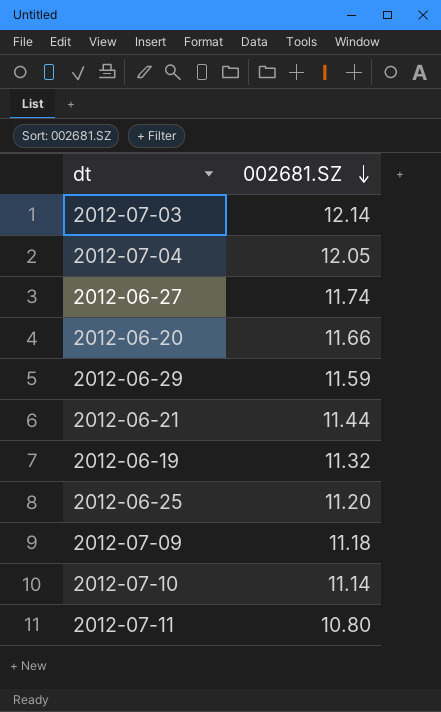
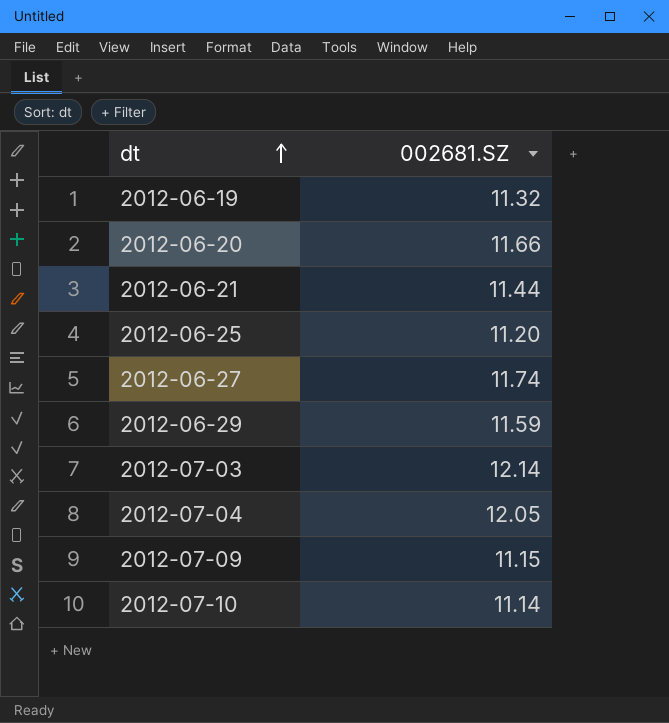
row order: 002681.SZ descending -> dt ascending
row 2012-07-11: 10.80 -> none
2012-07-09 | 002681.SZ: 11.18 -> 11.15

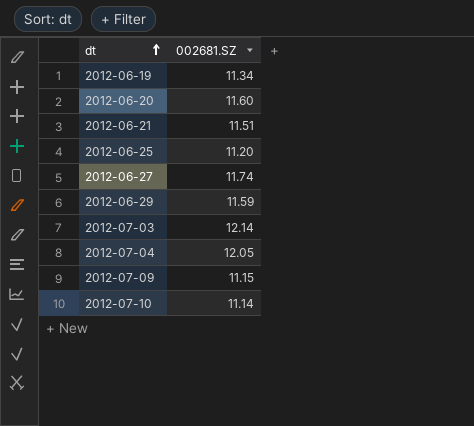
2012-06-19 | 002681.SZ: 11.32 -> 11.34
2012-06-20 | 002681.SZ: 11.66 -> 11.60
2012-06-21 | 002681.SZ: 11.44 -> 11.51

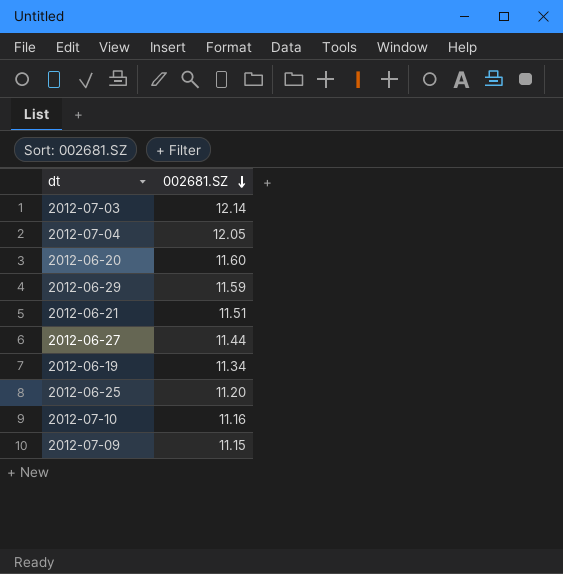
row order: dt ascending -> 002681.SZ descending
2012-06-27 | 002681.SZ: 11.74 -> 11.44
2012-07-10 | 002681.SZ: 11.14 -> 11.16

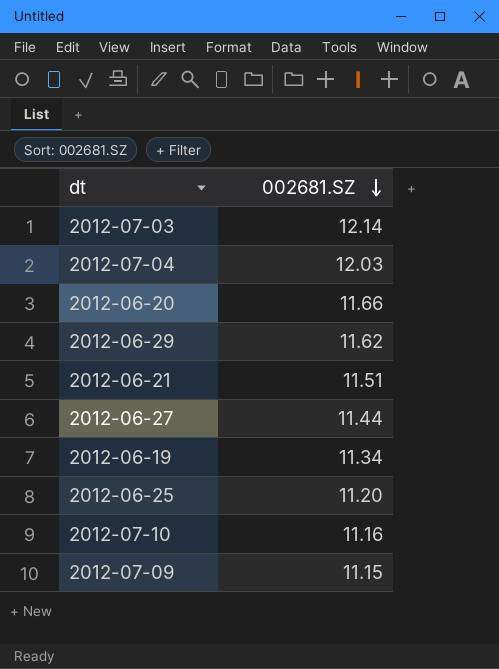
2012-07-04 | 002681.SZ: 12.05 -> 12.03
2012-06-20 | 002681.SZ: 11.60 -> 11.66
2012-06-29 | 002681.SZ: 11.59 -> 11.62

